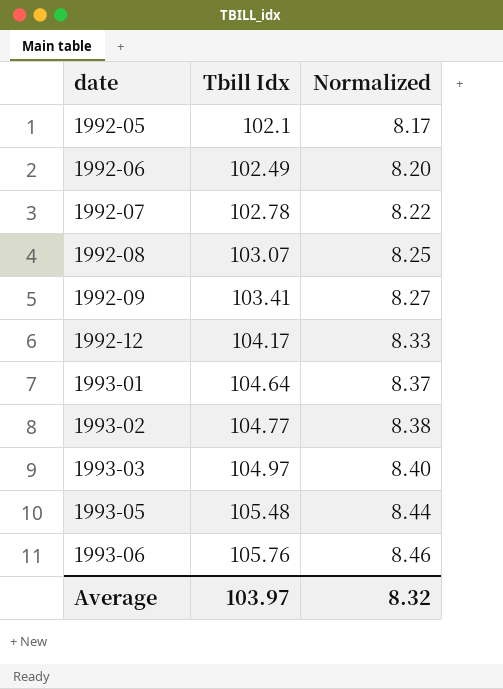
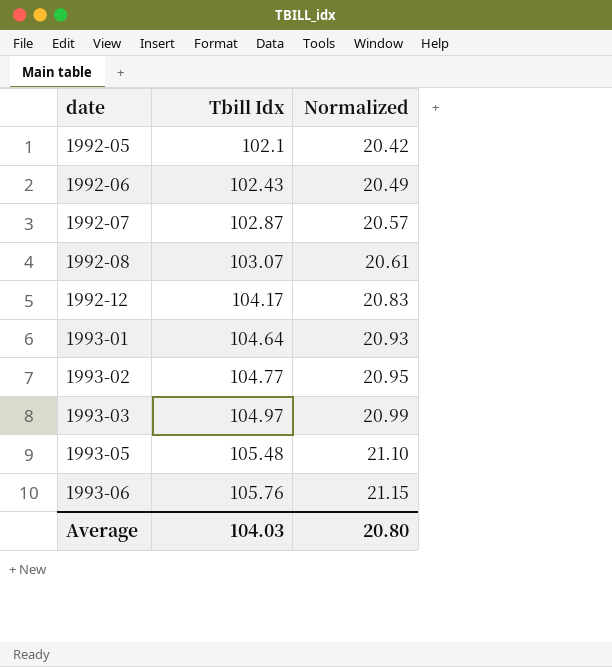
column Normalized | formula: [Tbill Idx] * 0.08 -> [Tbill Idx] * 0.2
row 1992-09: 103.41 | 8.27 -> none
1992-06 | Tbill Idx: 102.49 -> 102.43
1992-07 | Tbill Idx: 102.78 -> 102.87
Average | Tbill Idx: 103.97 -> 104.03
Average | Normalized: 8.32 -> 20.80

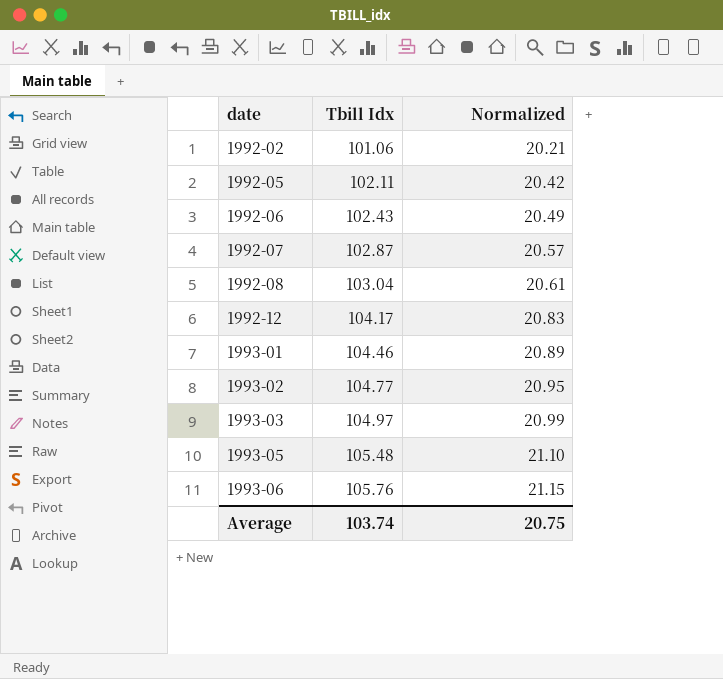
row 1992-02: none -> 101.06 | 20.21
1992-05 | Tbill Idx: 102.1 -> 102.11
1992-08 | Tbill Idx: 103.07 -> 103.04
1993-01 | Tbill Idx: 104.64 -> 104.46
1993-01 | Normalized: 20.93 -> 20.89
Average | Tbill Idx: 104.03 -> 103.74
Average | Normalized: 20.80 -> 20.75

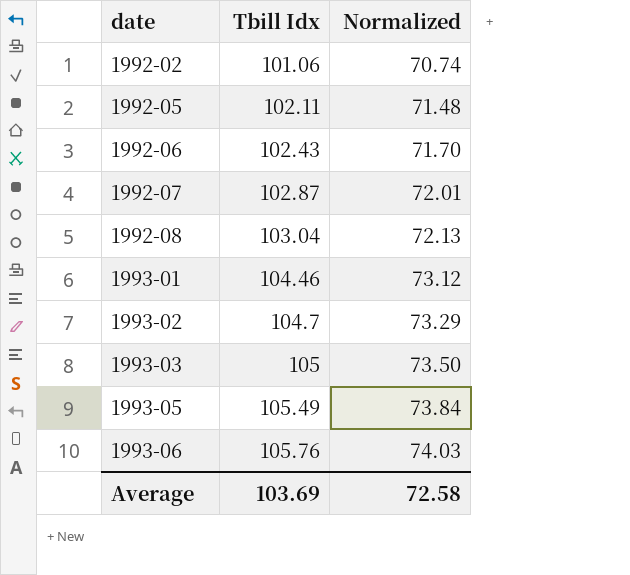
column Normalized | formula: [Tbill Idx] * 0.2 -> [Tbill Idx] * 0.7
row 1992-12: 104.17 | 20.83 -> none
1993-02 | Tbill Idx: 104.77 -> 104.7
1993-03 | Tbill Idx: 104.97 -> 105
1993-05 | Tbill Idx: 105.48 -> 105.49
Average | Tbill Idx: 103.74 -> 103.69
Average | Normalized: 20.75 -> 72.58

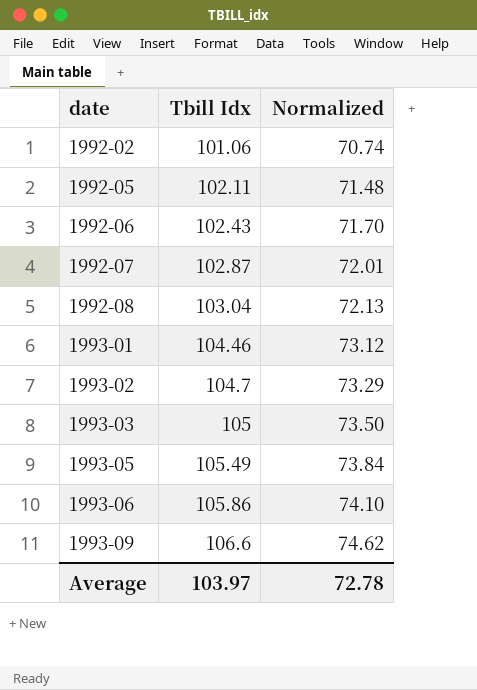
1993-06 | Tbill Idx: 105.76 -> 105.86
1993-06 | Normalized: 74.03 -> 74.10
row 1993-09: none -> 106.6 | 74.62
Average | Tbill Idx: 103.69 -> 103.97
Average | Normalized: 72.58 -> 72.78

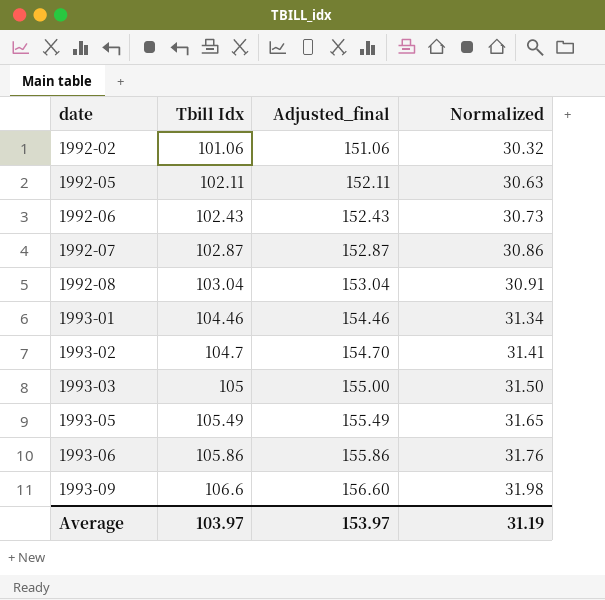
column Adjusted_final | formula: none -> [Tbill Idx] + 50
column Normalized | formula: [Tbill Idx] * 0.7 -> [Tbill Idx] * 0.3
Average | Normalized: 72.78 -> 31.19

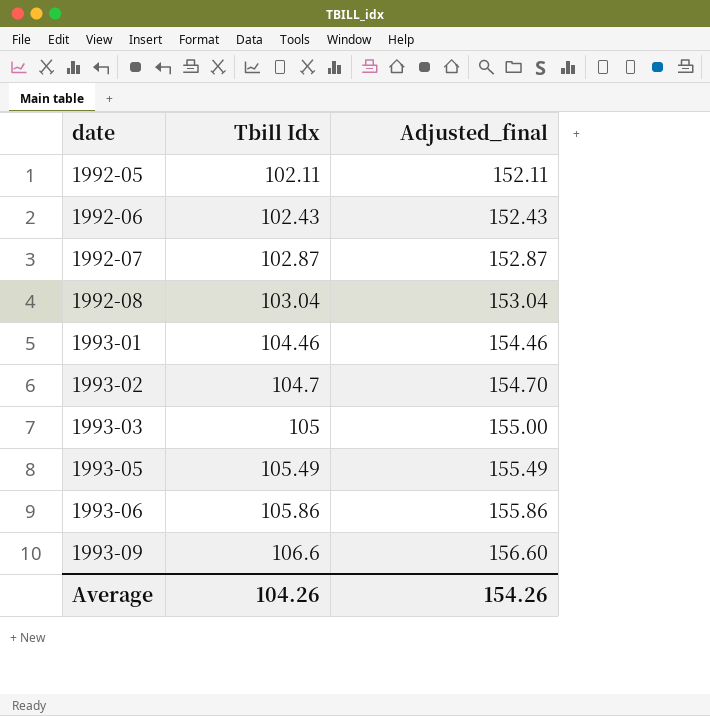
column Normalized | formula: [Tbill Idx] * 0.3 -> none
row 1992-02: 101.06 | 151.06 | 30.32 -> none
Average | Tbill Idx: 103.97 -> 104.26
Average | Adjusted_final: 153.97 -> 154.26

